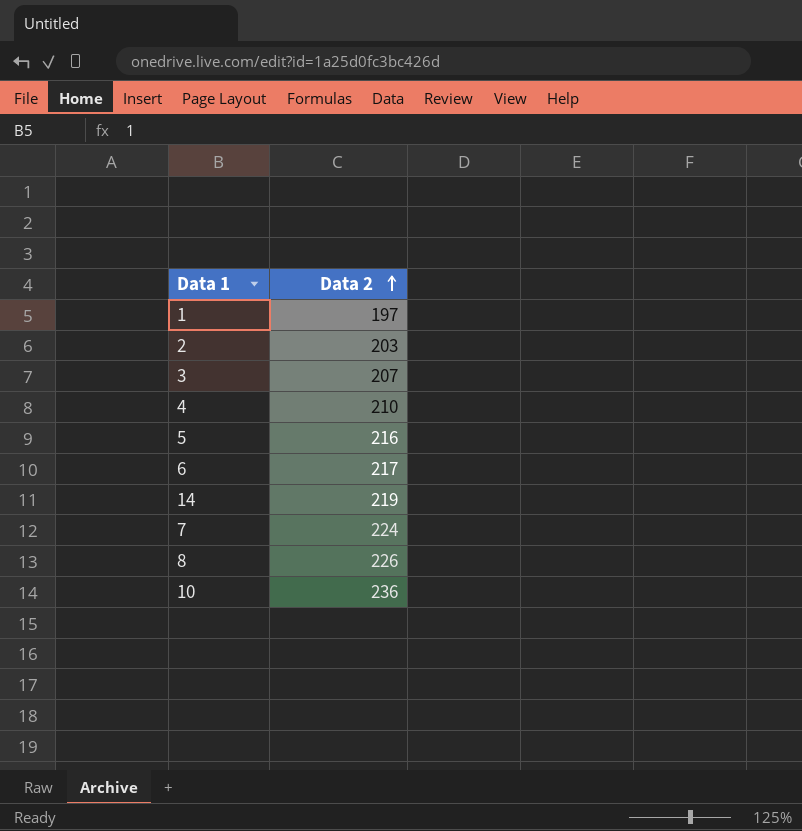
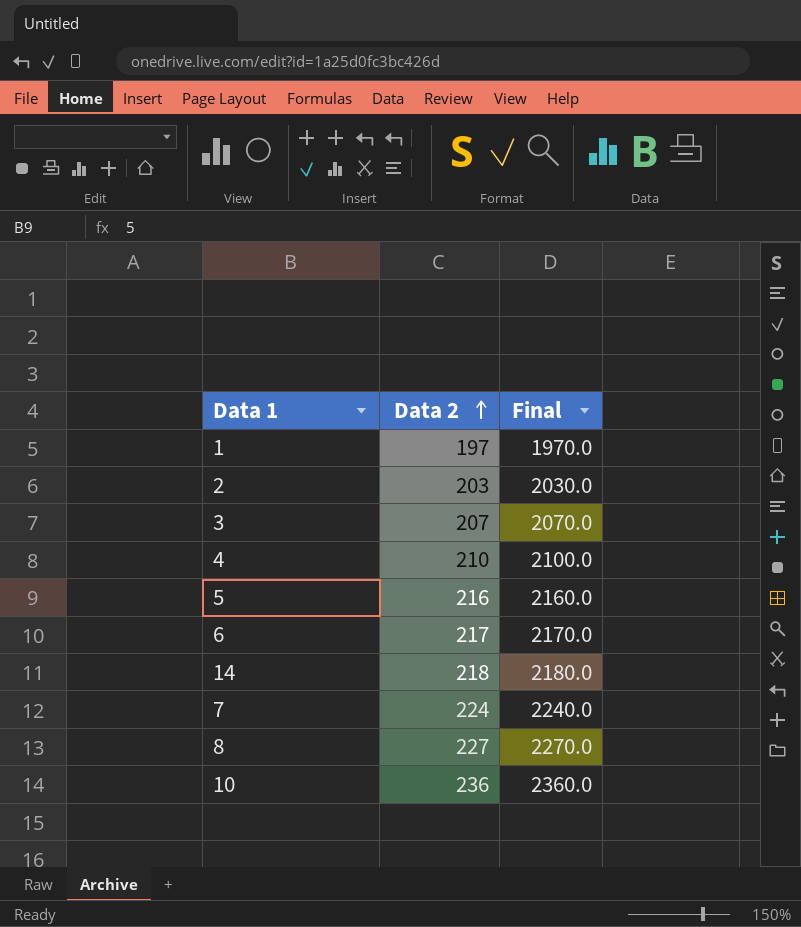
column Final | formula: none -> [Data 2] * 10
14 | Data 2: 219 -> 218
8 | Data 2: 226 -> 227

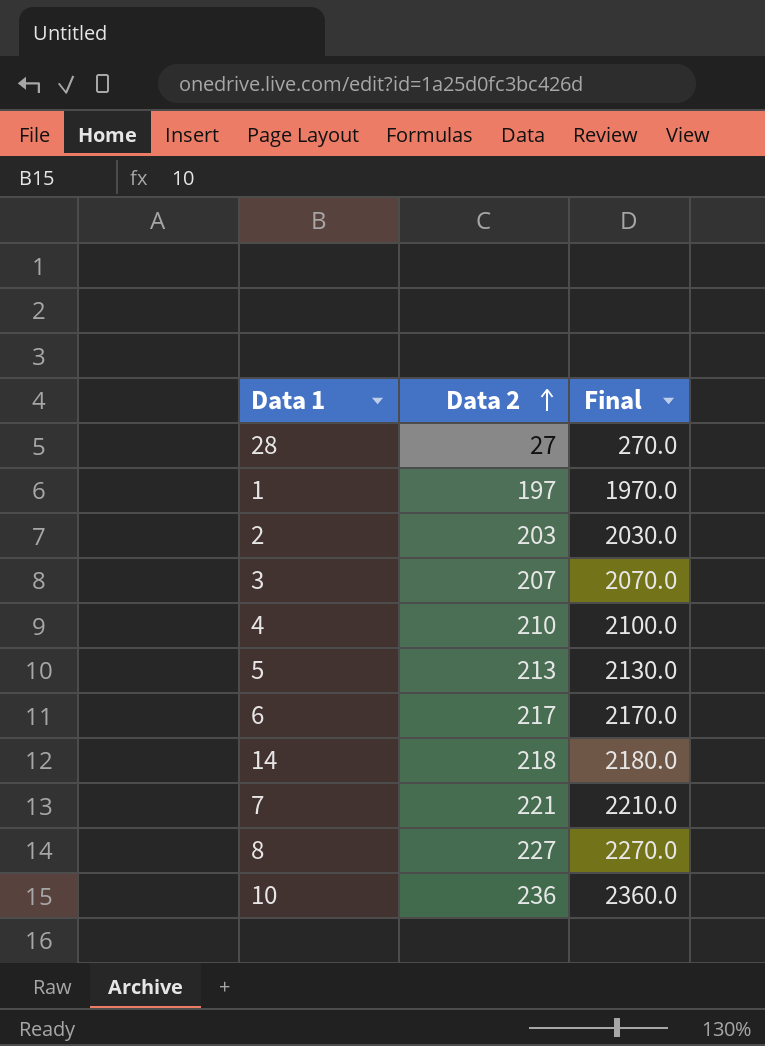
row 28: none -> 27 | 270.0
5 | Data 2: 216 -> 213
5 | Final: 2160.0 -> 2130.0
7 | Data 2: 224 -> 221
7 | Final: 2240.0 -> 2210.0

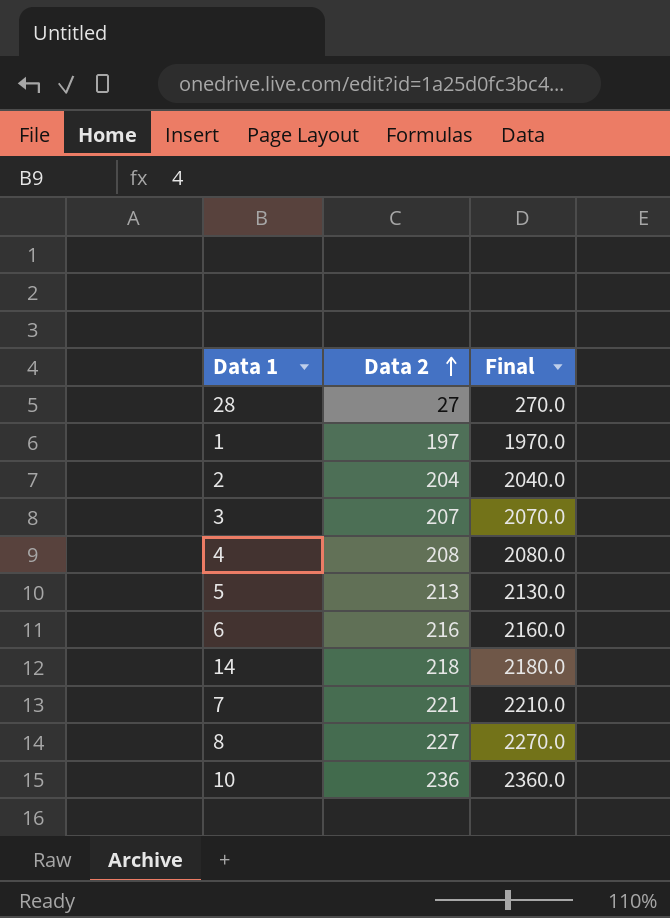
2 | Data 2: 203 -> 204
2 | Final: 2030.0 -> 2040.0
4 | Data 2: 210 -> 208
4 | Final: 2100.0 -> 2080.0
6 | Data 2: 217 -> 216
6 | Final: 2170.0 -> 2160.0

